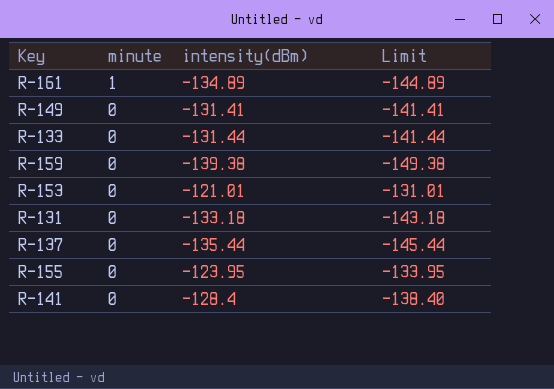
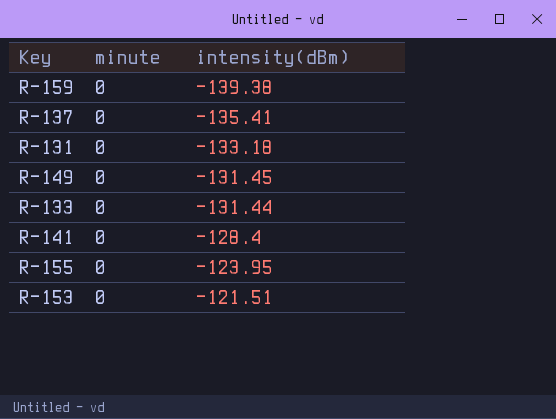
row order: minute descending -> intensity(dBm) ascending
column Limit | formula: [intensity(dBm)] - 10 -> none
row R-161: 1 | -134.89 | -144.89 -> none
R-137 | intensity(dBm): -135.44 -> -135.41
R-149 | intensity(dBm): -131.41 -> -131.45
R-153 | intensity(dBm): -121.01 -> -121.51

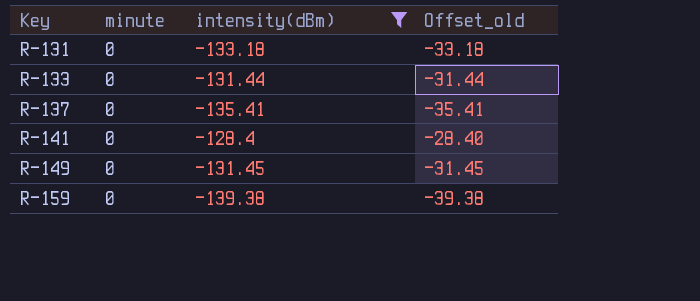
filter: none -> intensity(dBm) <= -128.4
row order: intensity(dBm) ascending -> Key ascending
column Offset_old | formula: none -> [intensity(dBm)] + 100

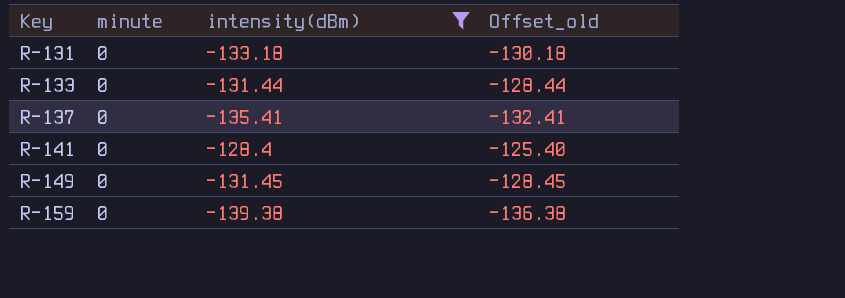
column Offset_old | formula: [intensity(dBm)] + 100 -> [intensity(dBm)] + 3

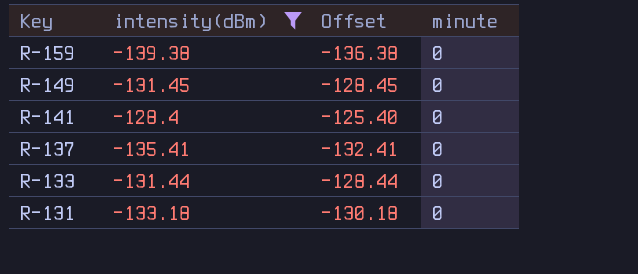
row order: Key ascending -> Key descending
column name: Offset_old -> Offset
column minute | position: 2 -> 4

